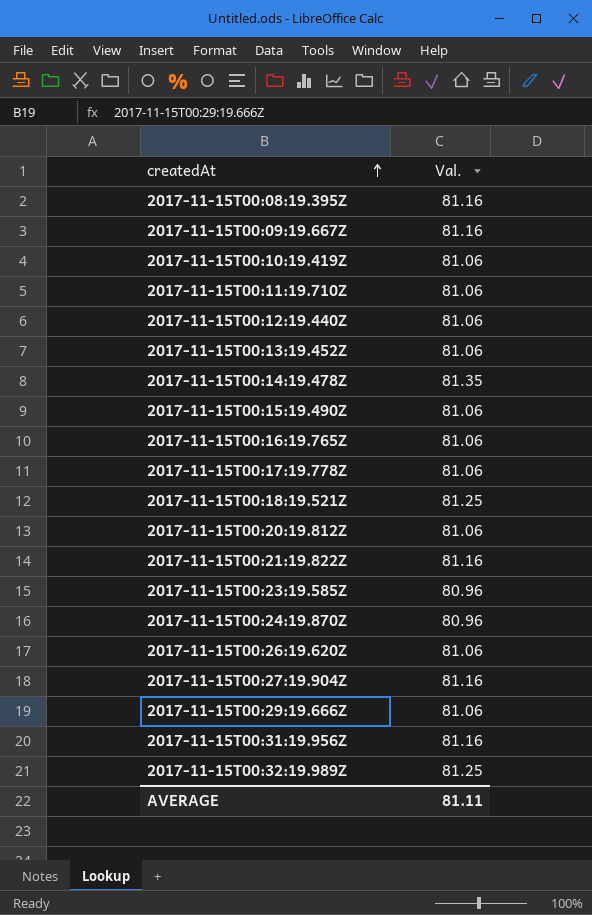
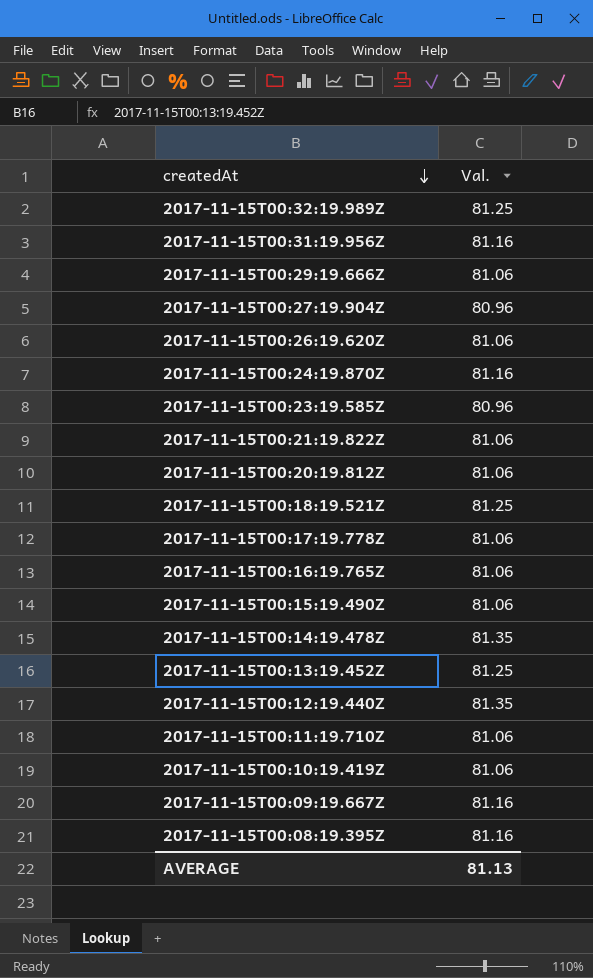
row order: createdAt ascending -> createdAt descending
2017-11-15T00:27:19.904Z | Val.: 81.16 -> 80.96
2017-11-15T00:24:19.870Z | Val.: 80.96 -> 81.16
2017-11-15T00:21:19.822Z | Val.: 81.16 -> 81.06
2017-11-15T00:13:19.452Z | Val.: 81.06 -> 81.25
2017-11-15T00:12:19.440Z | Val.: 81.06 -> 81.35
AVERAGE | Val.: 81.11 -> 81.13

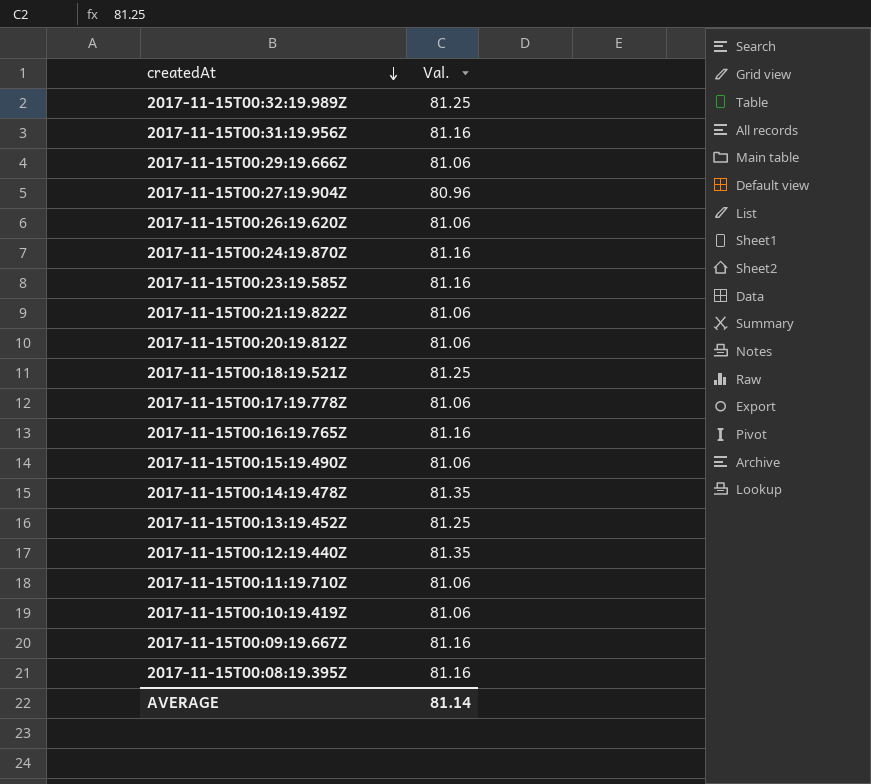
2017-11-15T00:23:19.585Z | Val.: 80.96 -> 81.16
2017-11-15T00:16:19.765Z | Val.: 81.06 -> 81.16
AVERAGE | Val.: 81.13 -> 81.14

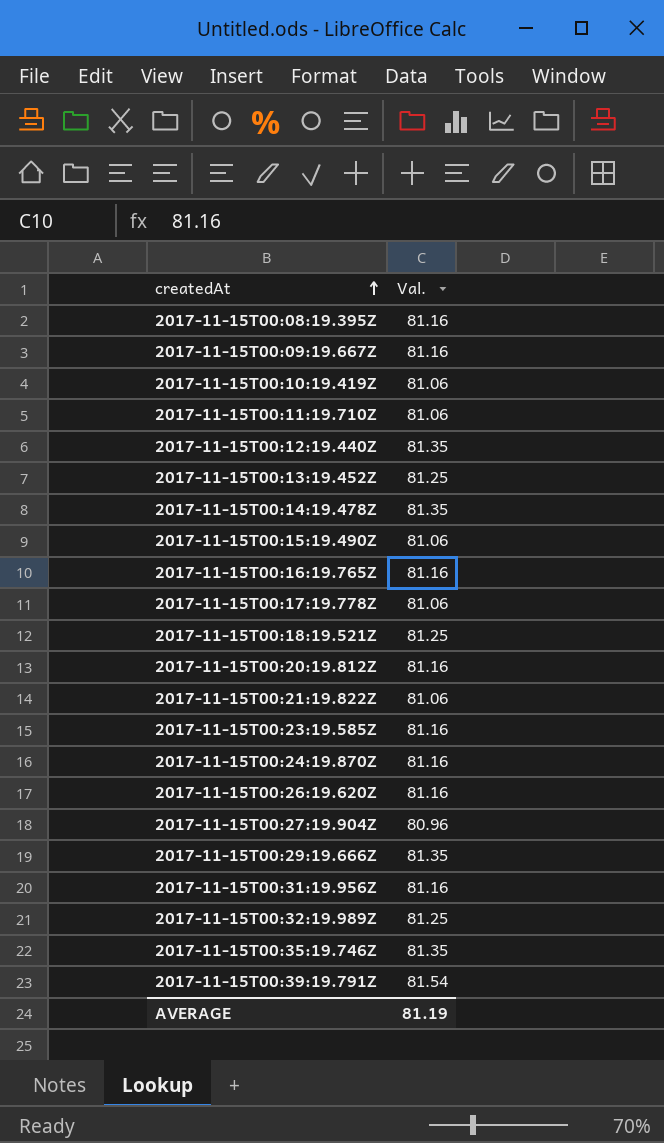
row order: createdAt descending -> createdAt ascending
2017-11-15T00:20:19.812Z | Val.: 81.06 -> 81.16
2017-11-15T00:26:19.620Z | Val.: 81.06 -> 81.16
2017-11-15T00:29:19.666Z | Val.: 81.06 -> 81.35
row 2017-11-15T00:35:19.746Z: none -> 81.35
row 2017-11-15T00:39:19.791Z: none -> 81.54
AVERAGE | Val.: 81.14 -> 81.19

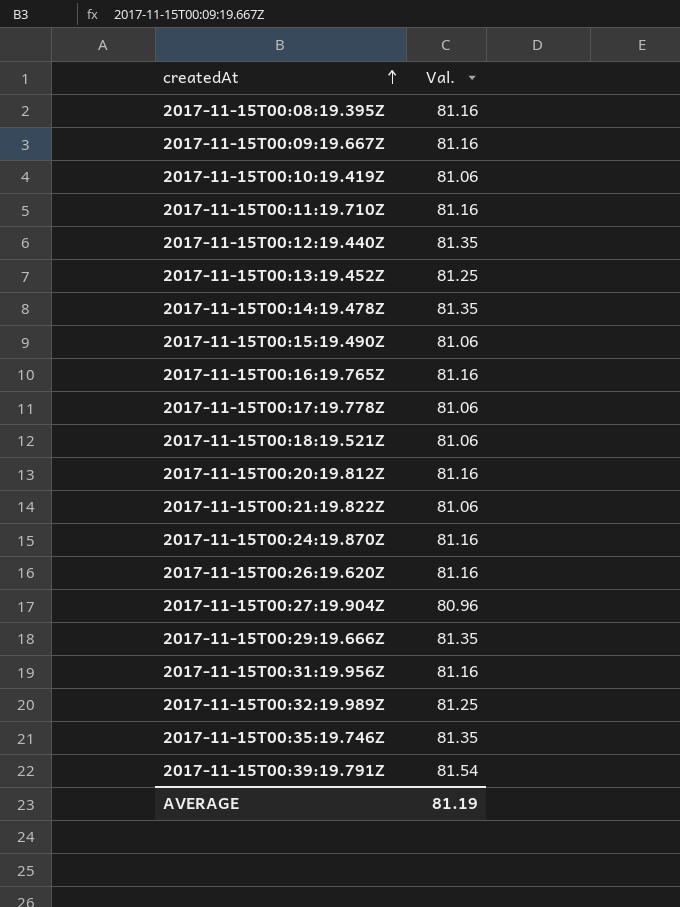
row 2017-11-15T00:23:19.585Z: 81.16 -> none
2017-11-15T00:11:19.710Z | Val.: 81.06 -> 81.16
2017-11-15T00:18:19.521Z | Val.: 81.25 -> 81.06

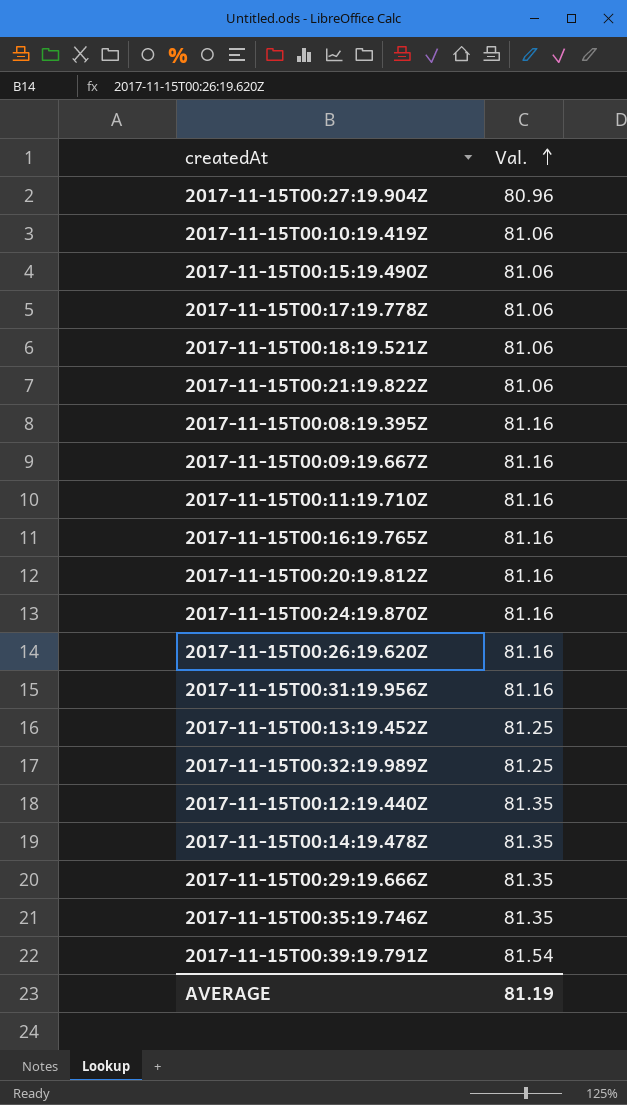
row order: createdAt ascending -> Val. ascending

